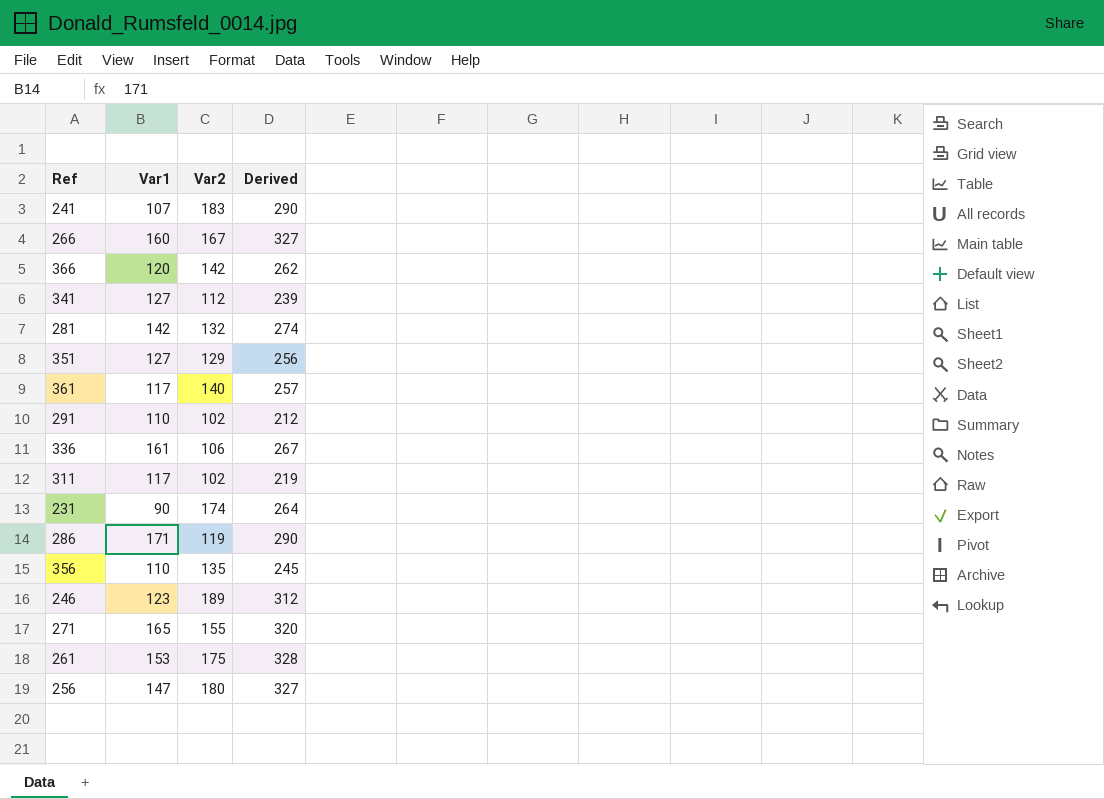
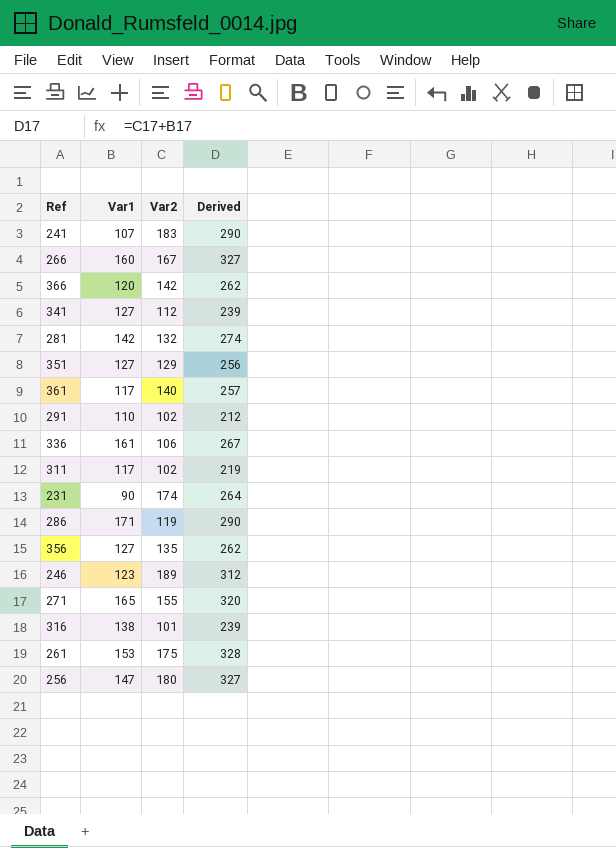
356 | Var1: 110 -> 127
356 | Derived: 245 -> 262
row 316: none -> 138 | 101 | 239

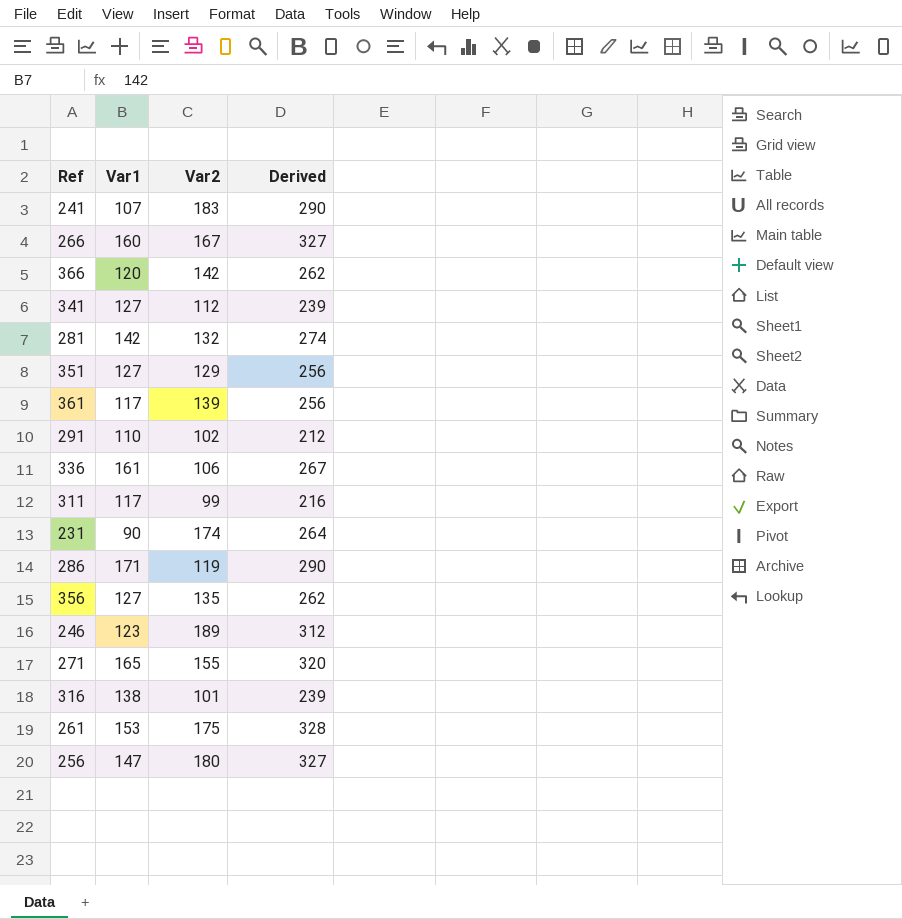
361 | Var2: 140 -> 139
361 | Derived: 257 -> 256
311 | Var2: 102 -> 99
311 | Derived: 219 -> 216

